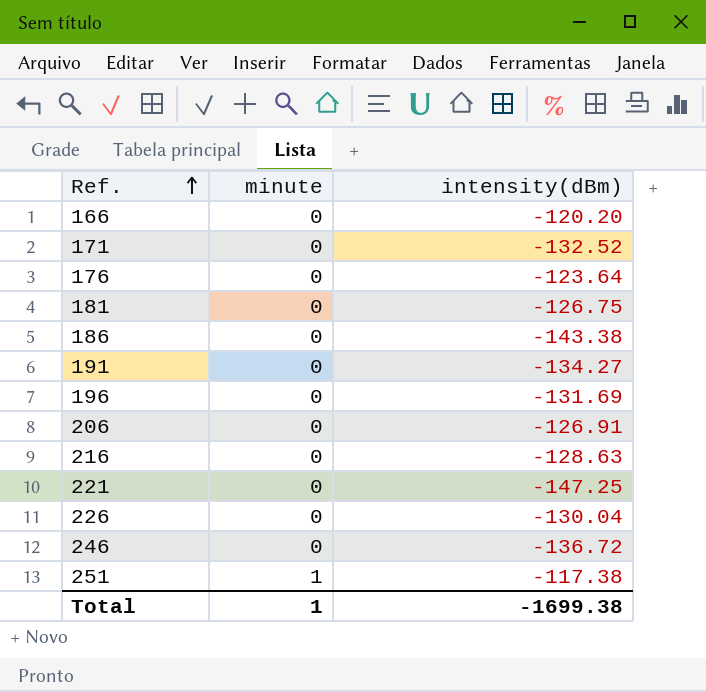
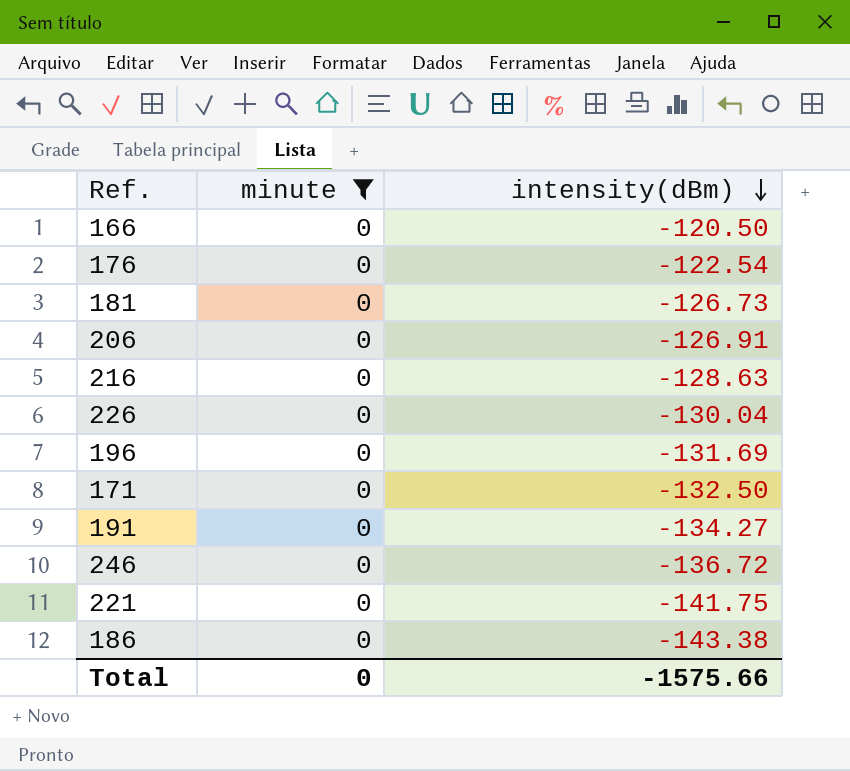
filter: none -> minute = 0
row order: Ref. ascending -> intensity(dBm) descending
166 | intensity(dBm): -120.20 -> -120.50
176 | intensity(dBm): -123.64 -> -122.54
181 | intensity(dBm): -126.75 -> -126.73
171 | intensity(dBm): -132.52 -> -132.50
221 | intensity(dBm): -147.25 -> -141.75
Total | minute: 1 -> 0
Total | intensity(dBm): -1699.38 -> -1575.66

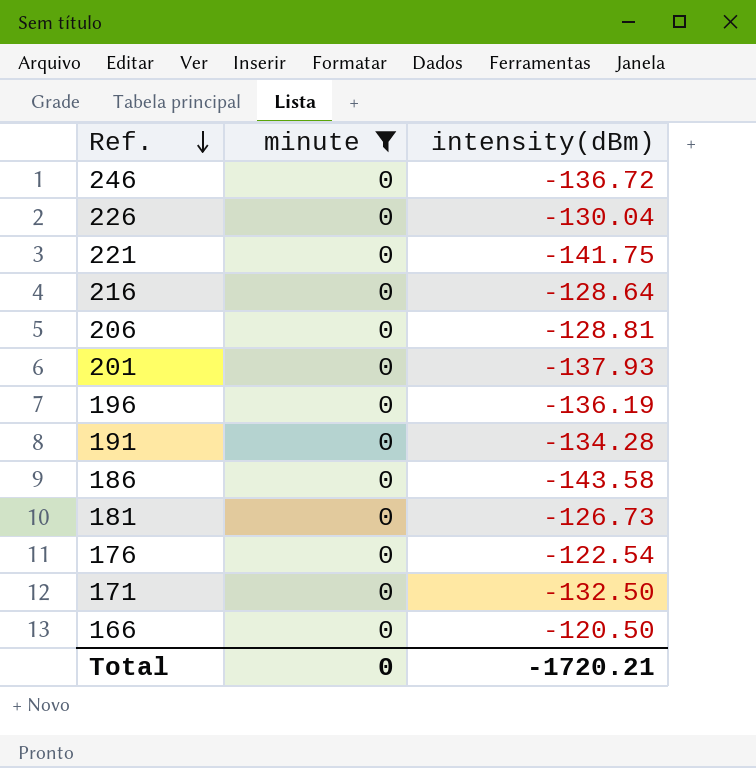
row order: intensity(dBm) descending -> Ref. descending
216 | intensity(dBm): -128.63 -> -128.64
206 | intensity(dBm): -126.91 -> -128.81
row 201: none -> 0 | -137.93
196 | intensity(dBm): -131.69 -> -136.19
191 | intensity(dBm): -134.27 -> -134.28
186 | intensity(dBm): -143.38 -> -143.58
Total | intensity(dBm): -1575.66 -> -1720.21

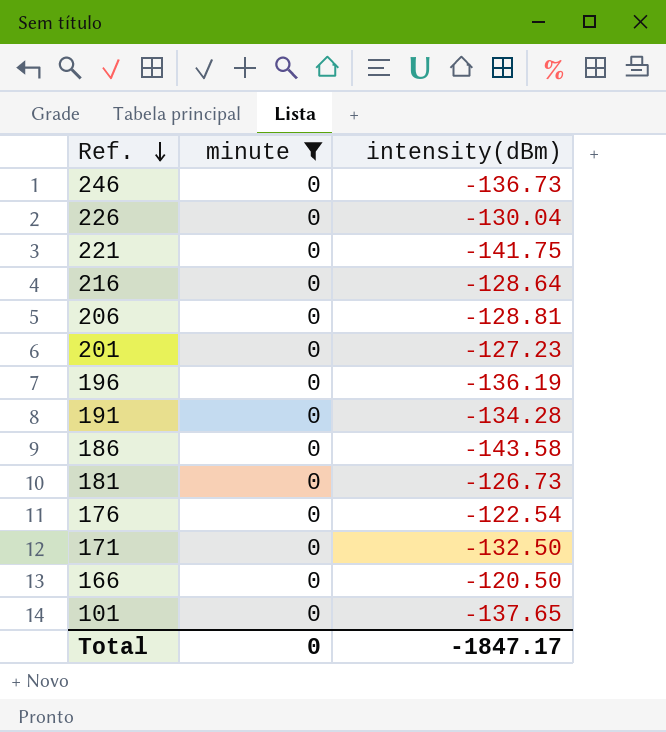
246 | intensity(dBm): -136.72 -> -136.73
201 | intensity(dBm): -137.93 -> -127.23
row 101: none -> 0 | -137.65
Total | intensity(dBm): -1720.21 -> -1847.17

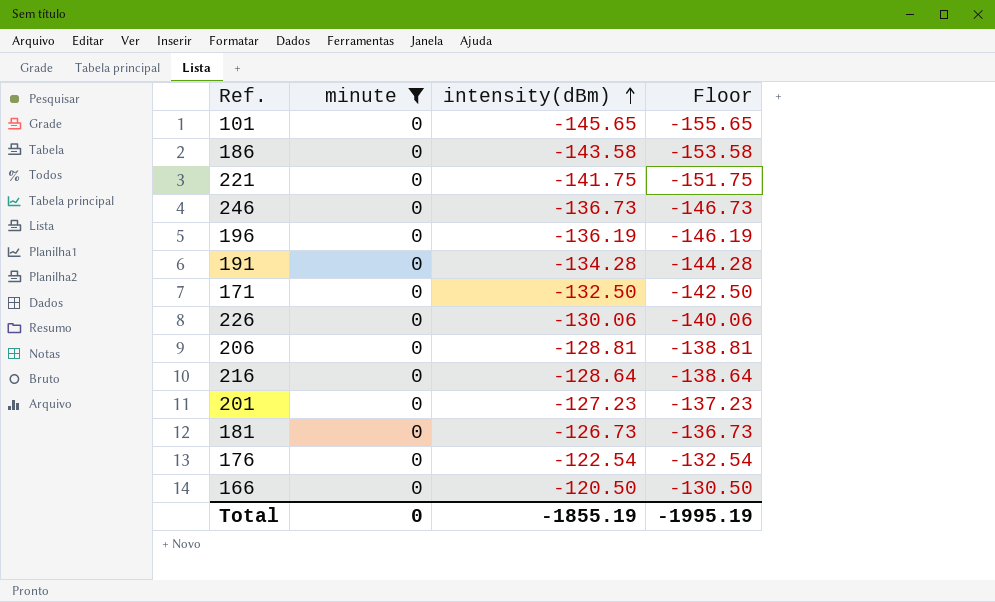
row order: Ref. descending -> intensity(dBm) ascending
column Floor | formula: none -> [intensity(dBm)] - 10
101 | intensity(dBm): -137.65 -> -145.65
226 | intensity(dBm): -130.04 -> -130.06
Total | intensity(dBm): -1847.17 -> -1855.19

